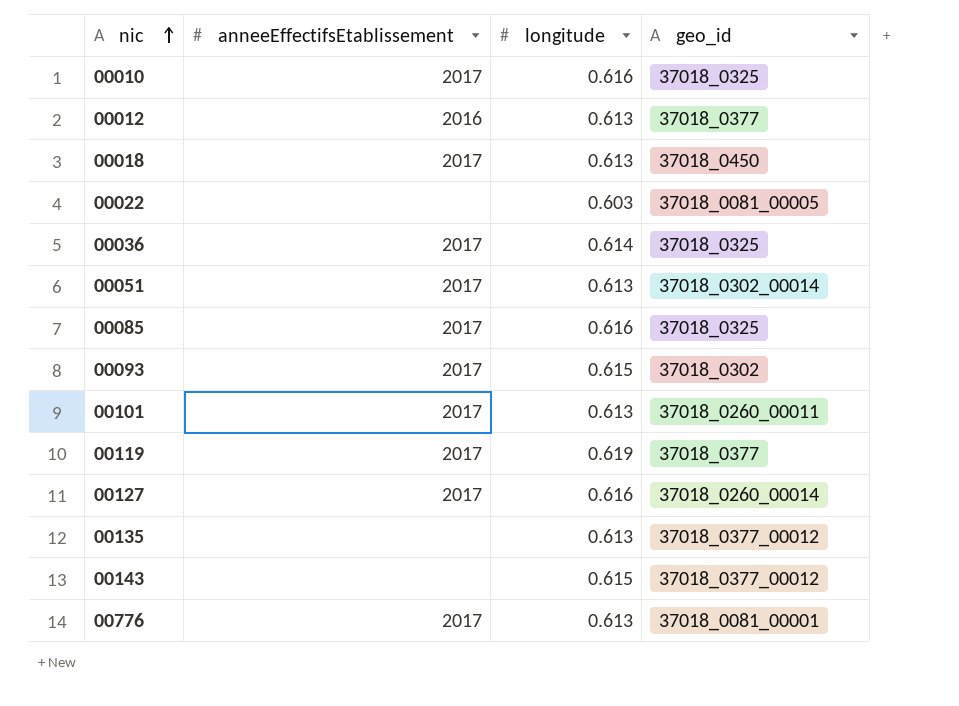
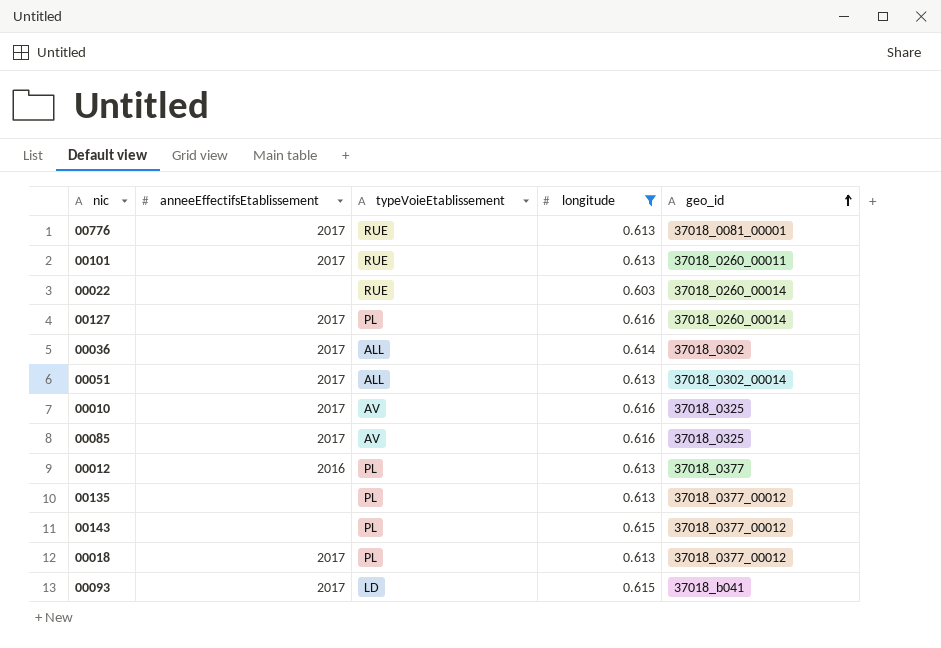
filter: none -> longitude != 0.619
row order: nic ascending -> geo_id ascending
column typeVoieEtablissement | position: none -> 3
00022 | geo_id: 37018_0081_00005 -> 37018_0260_00014
00036 | geo_id: 37018_0325 -> 37018_0302
00018 | geo_id: 37018_0450 -> 37018_0377_00012
00093 | geo_id: 37018_0302 -> 37018_b041

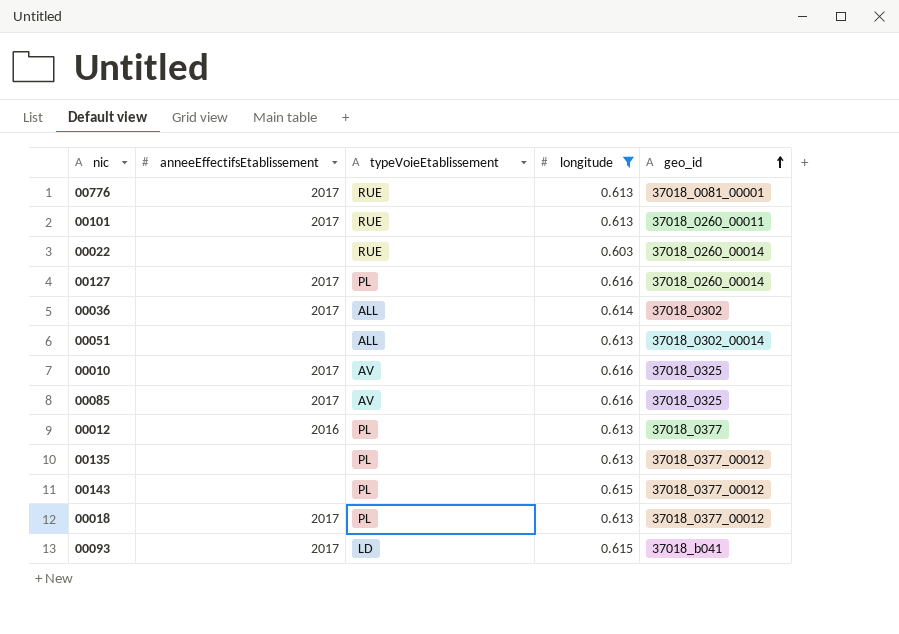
00051 | anneeEffectifsEtablissement: 2017 -> none

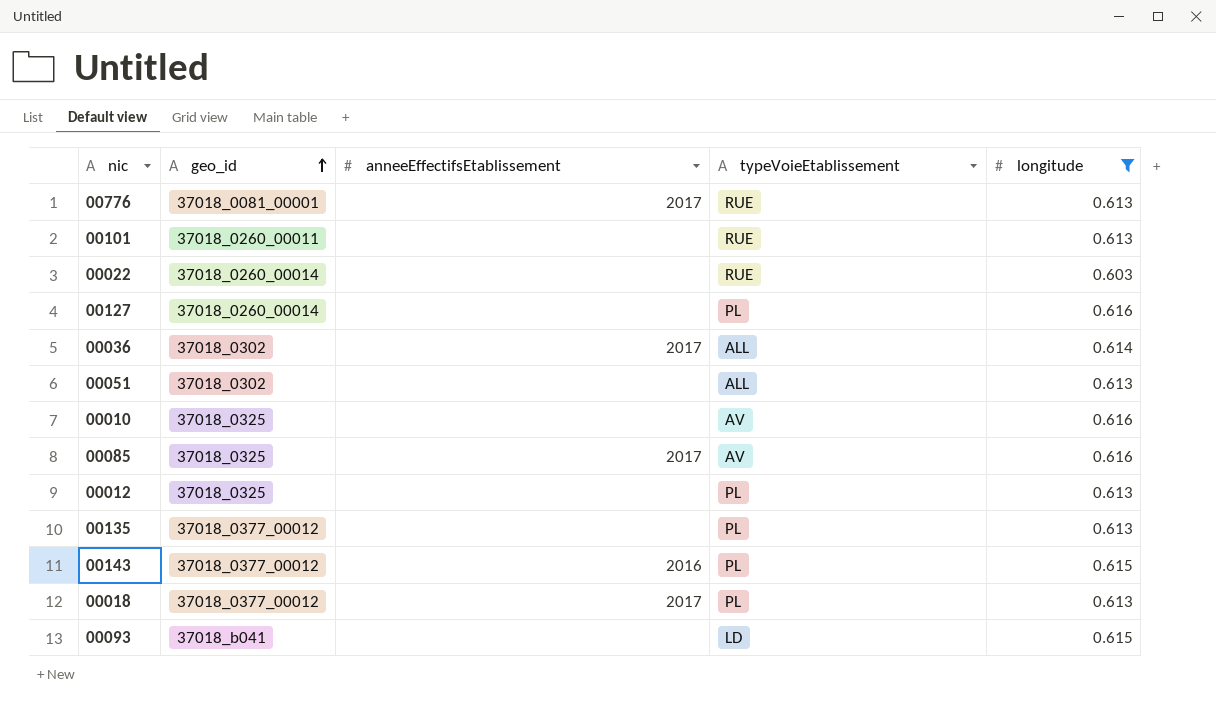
column geo_id | position: 5 -> 2
00101 | anneeEffectifsEtablissement: 2017 -> none
00127 | anneeEffectifsEtablissement: 2017 -> none
00051 | geo_id: 37018_0302_00014 -> 37018_0302
00010 | anneeEffectifsEtablissement: 2017 -> none
00012 | geo_id: 37018_0377 -> 37018_0325
00012 | anneeEffectifsEtablissement: 2016 -> none
00143 | anneeEffectifsEtablissement: none -> 2016
00093 | anneeEffectifsEtablissement: 2017 -> none

